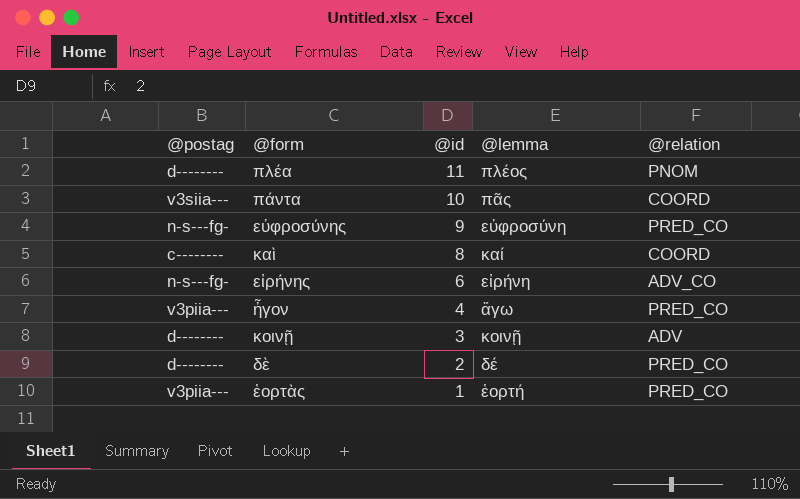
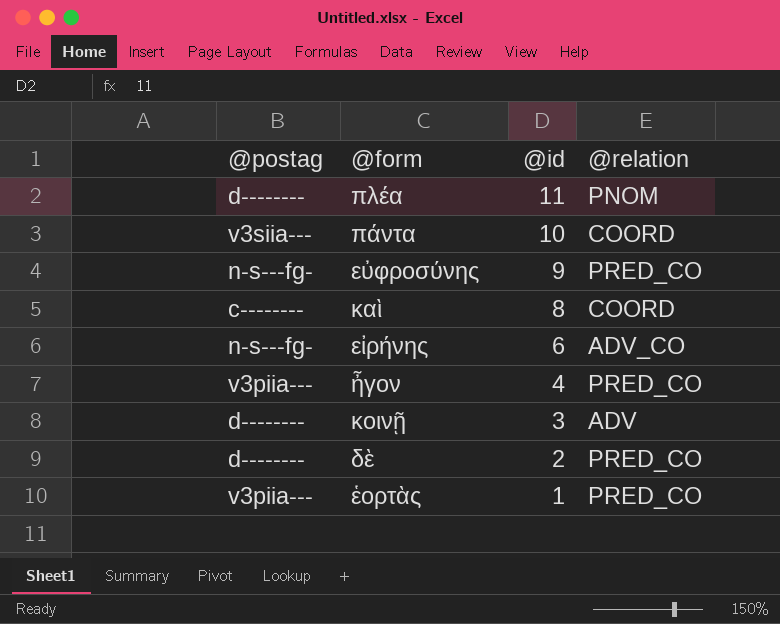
column @lemma | position: 4 -> none

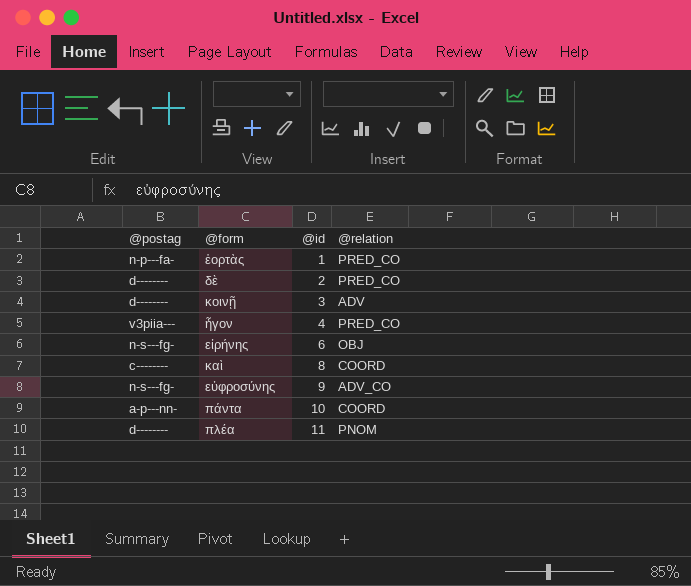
row order: @id descending -> @id ascending
ἑορτὰς | @postag: v3piia--- -> n-p---fa-
εἰρήνης | @relation: ADV_CO -> OBJ
εὐφροσύνης | @relation: PRED_CO -> ADV_CO
πάντα | @postag: v3siia--- -> a-p---nn-

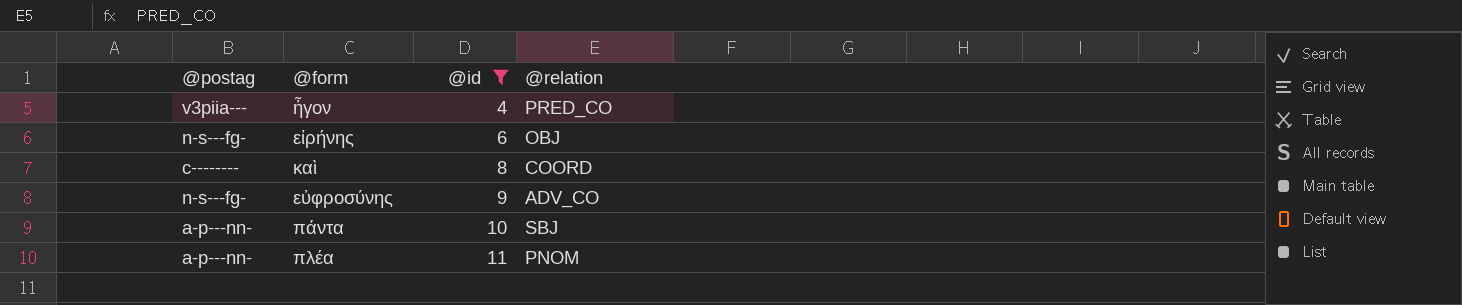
filter: none -> @id >= 4
πάντα | @relation: COORD -> SBJ
πλέα | @postag: d-------- -> a-p---nn-

